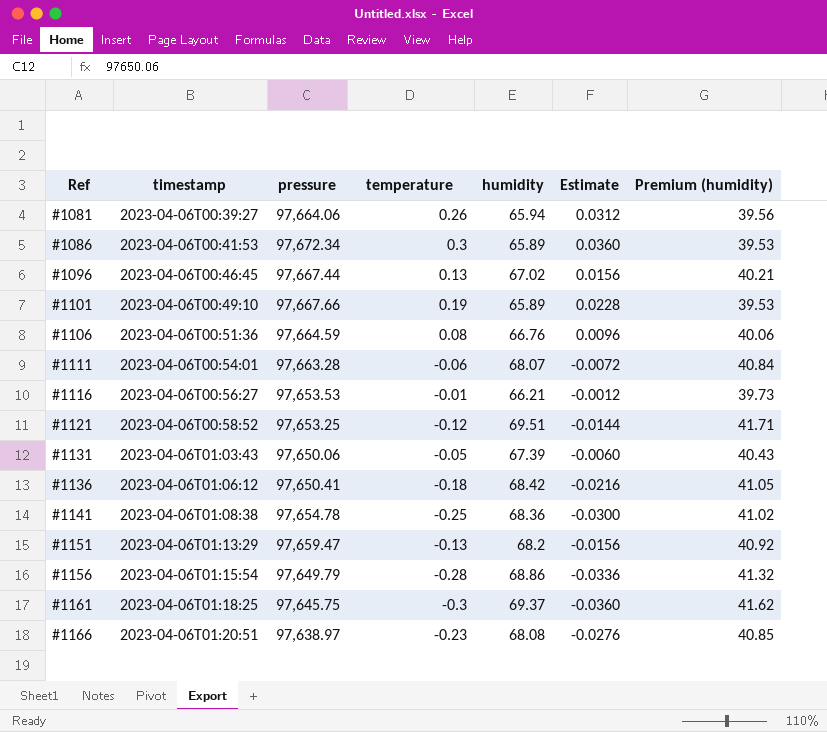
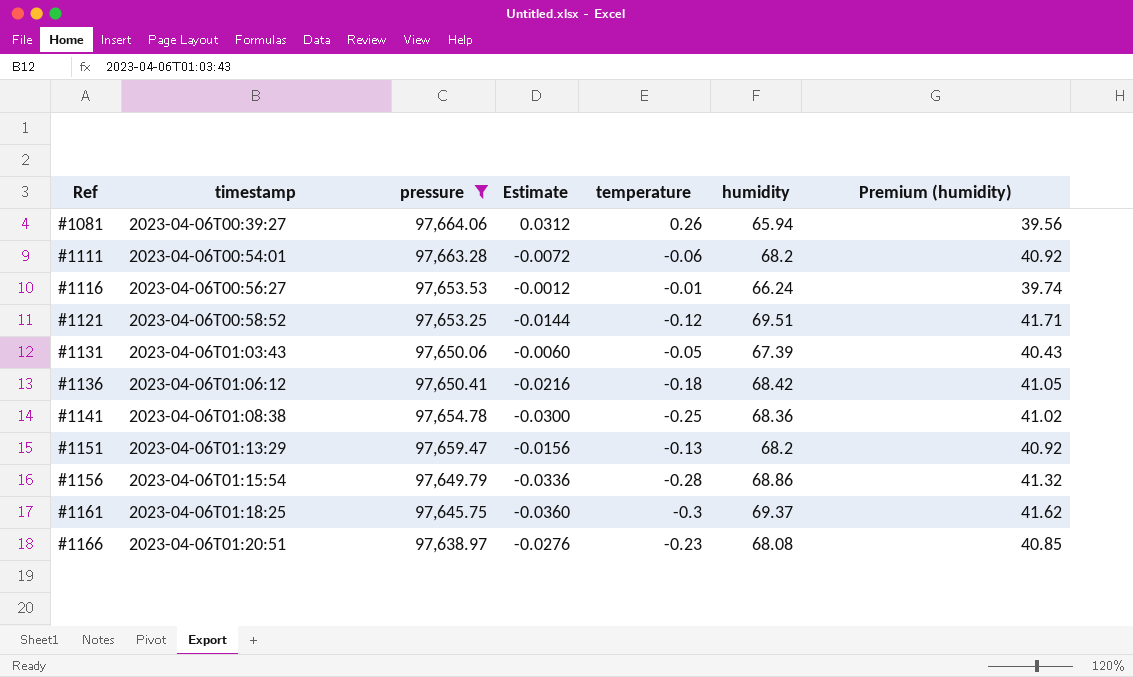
filter: none -> pressure <= 97,664.06
column Estimate | position: 6 -> 4
#1111 | humidity: 68.07 -> 68.2
#1111 | Premium (humidity): 40.84 -> 40.92
#1116 | humidity: 66.21 -> 66.24
#1116 | Premium (humidity): 39.73 -> 39.74

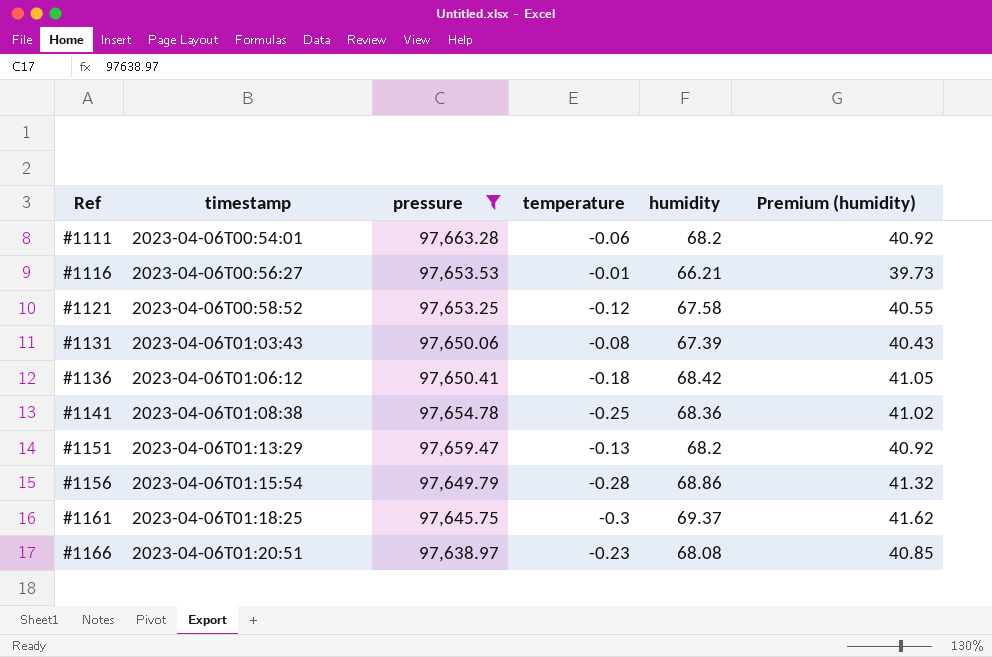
column Estimate | formula: [temperature] * 0.12 -> none
row #1081: 2023-04-06T00:39:27 | 97,664.06 | 0.0312 | 0.26 | 65.94 | 39.56 -> none
#1116 | humidity: 66.24 -> 66.21
#1116 | Premium (humidity): 39.74 -> 39.73
#1121 | humidity: 69.51 -> 67.58
#1121 | Premium (humidity): 41.71 -> 40.55
#1131 | temperature: -0.05 -> -0.08

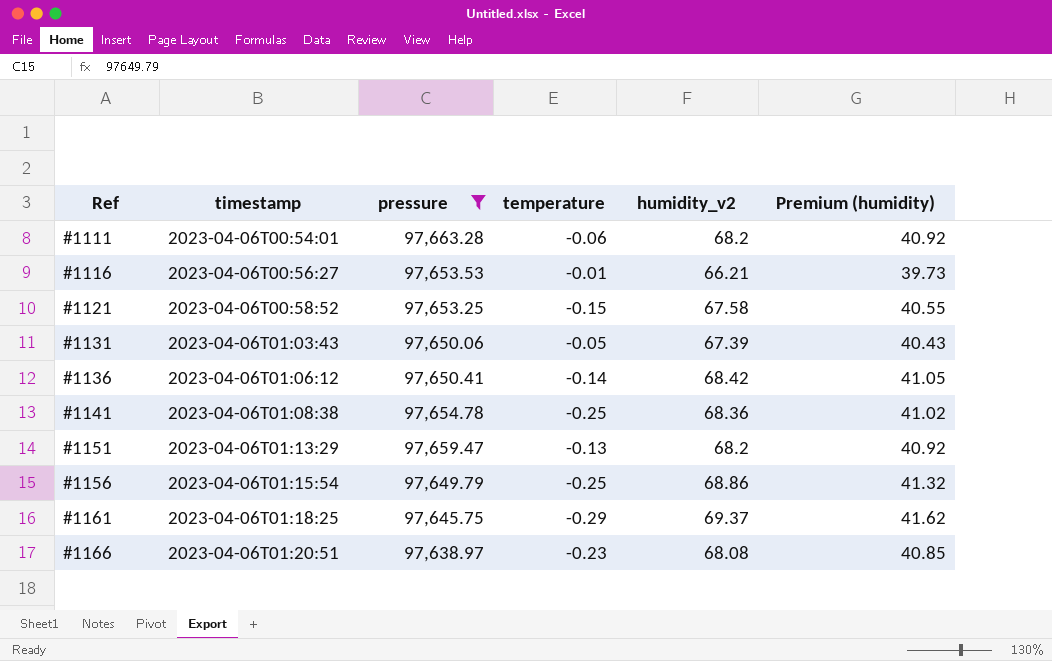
column name: humidity -> humidity_v2
#1121 | temperature: -0.12 -> -0.15
#1131 | temperature: -0.08 -> -0.05
#1136 | temperature: -0.18 -> -0.14
#1156 | temperature: -0.28 -> -0.25
#1161 | temperature: -0.3 -> -0.29

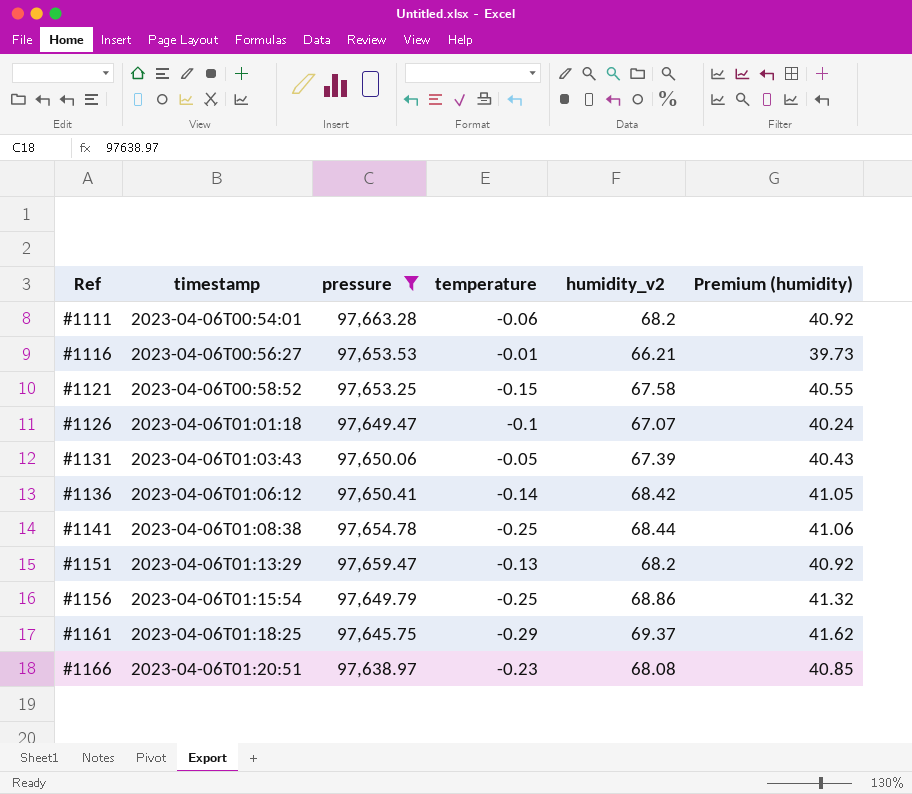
row #1126: none -> 2023-04-06T01:01:18 | 97,649.47 | -0.1 | 67.07 | 40.24
#1141 | humidity_v2: 68.36 -> 68.44
#1141 | Premium (humidity): 41.02 -> 41.06

